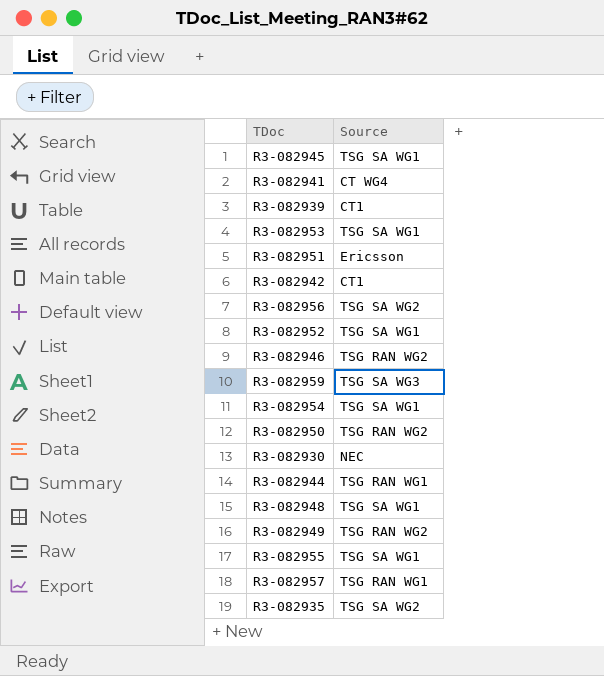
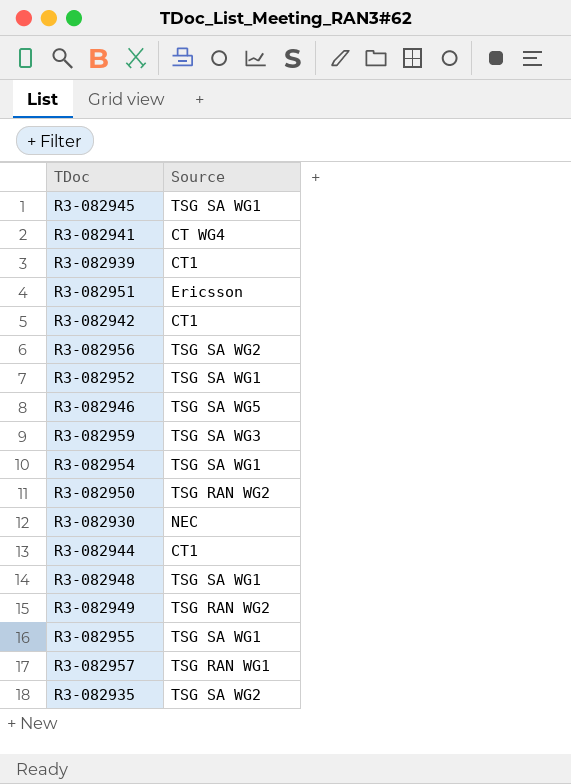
row R3-082953: TSG SA WG1 -> none
R3-082946 | Source: TSG RAN WG2 -> TSG SA WG5
R3-082944 | Source: TSG RAN WG1 -> CT1

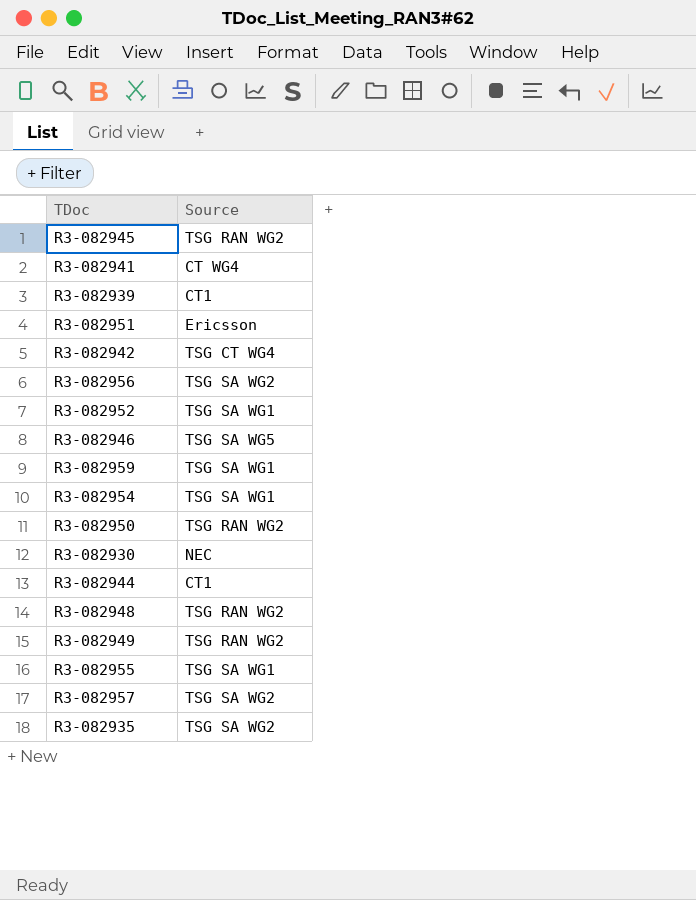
R3-082945 | Source: TSG SA WG1 -> TSG RAN WG2
R3-082942 | Source: CT1 -> TSG CT WG4
R3-082959 | Source: TSG SA WG3 -> TSG SA WG1
R3-082948 | Source: TSG SA WG1 -> TSG RAN WG2
R3-082957 | Source: TSG RAN WG1 -> TSG SA WG2

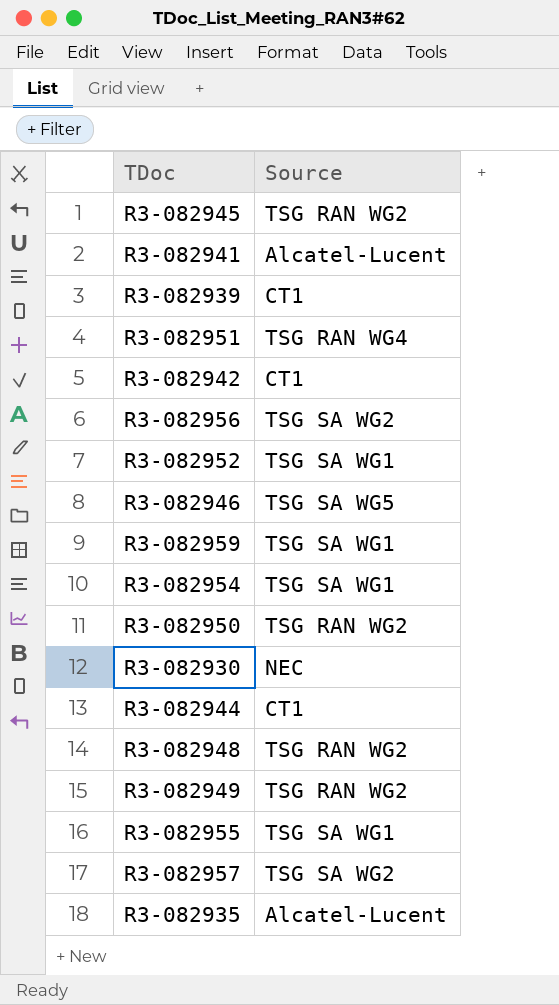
R3-082941 | Source: CT WG4 -> Alcatel-Lucent
R3-082951 | Source: Ericsson -> TSG RAN WG4
R3-082942 | Source: TSG CT WG4 -> CT1
R3-082935 | Source: TSG SA WG2 -> Alcatel-Lucent

